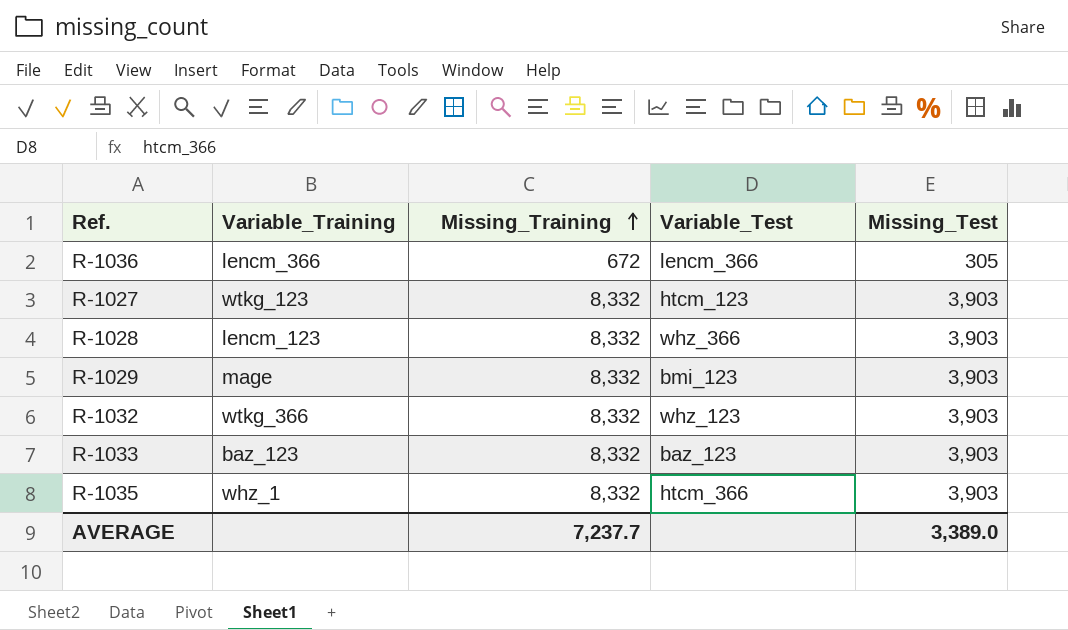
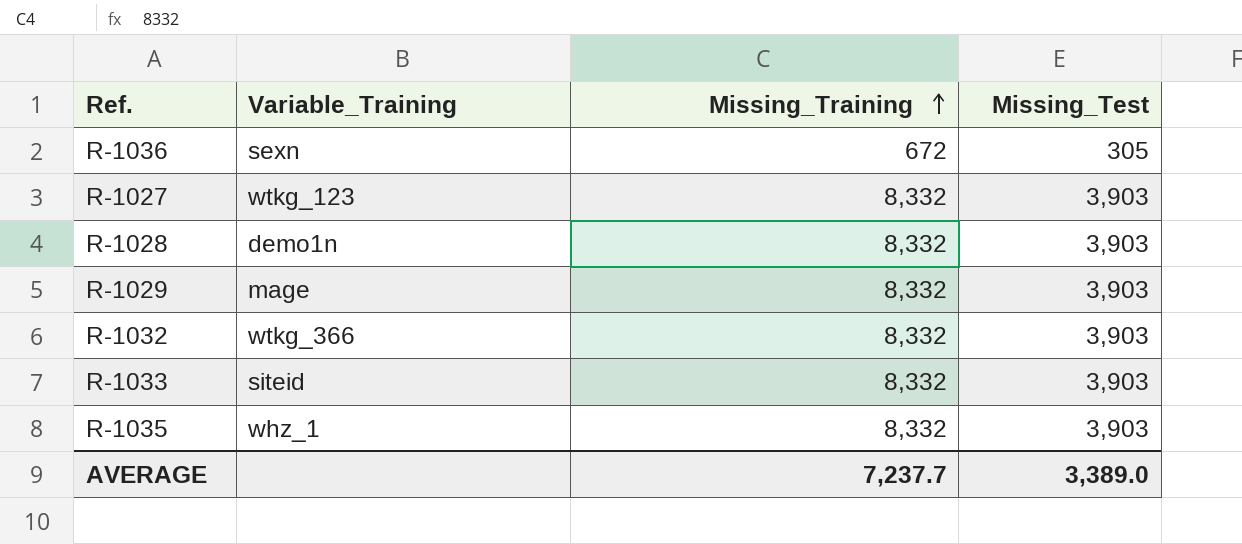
column Variable_Test | position: 4 -> none
R-1036 | Variable_Training: lencm_366 -> sexn
R-1028 | Variable_Training: lencm_123 -> demo1n
R-1033 | Variable_Training: baz_123 -> siteid

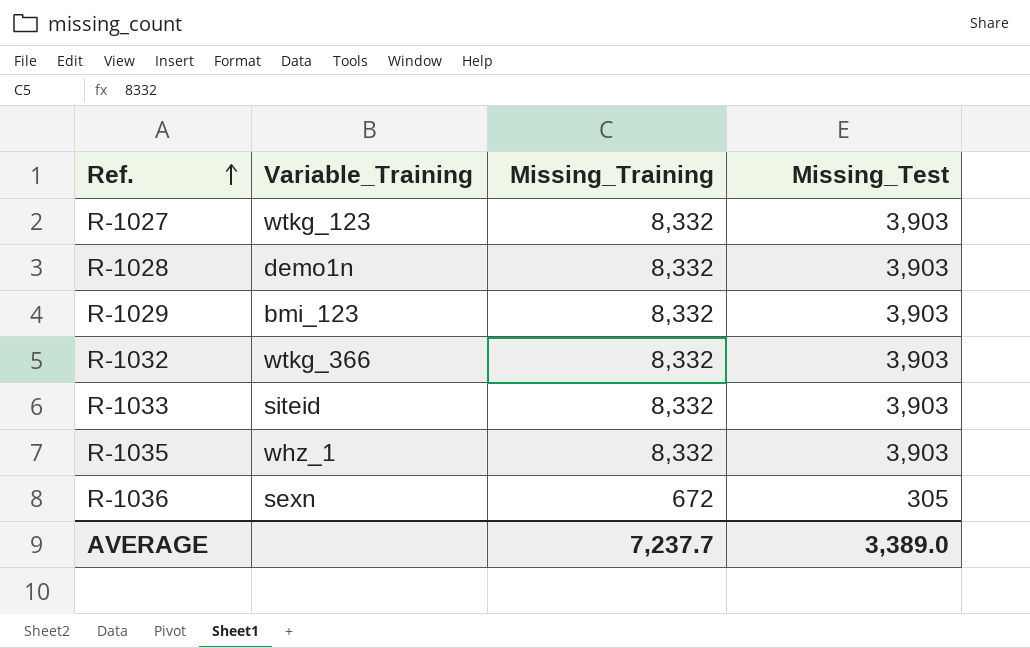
row order: Missing_Training ascending -> Ref. ascending
R-1029 | Variable_Training: mage -> bmi_123

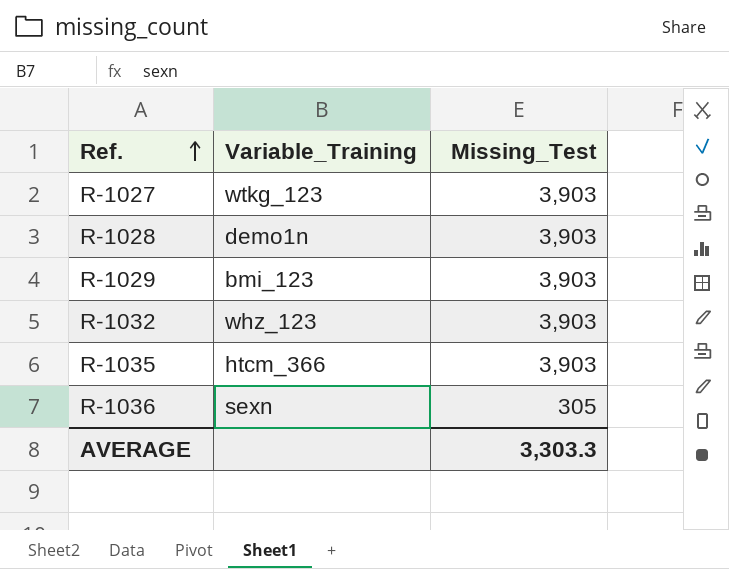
column Missing_Training | position: 3 -> none
row R-1033: siteid | 8,332 | 3,903 -> none
R-1032 | Variable_Training: wtkg_366 -> whz_123
R-1035 | Variable_Training: whz_1 -> htcm_366
AVERAGE | Missing_Test: 3,389.0 -> 3,303.3

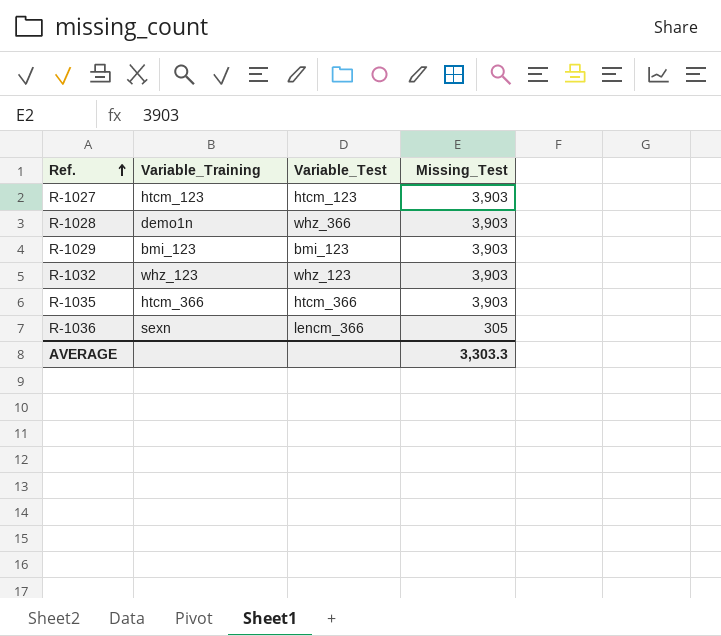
column Variable_Test | position: none -> 3
R-1027 | Variable_Training: wtkg_123 -> htcm_123

